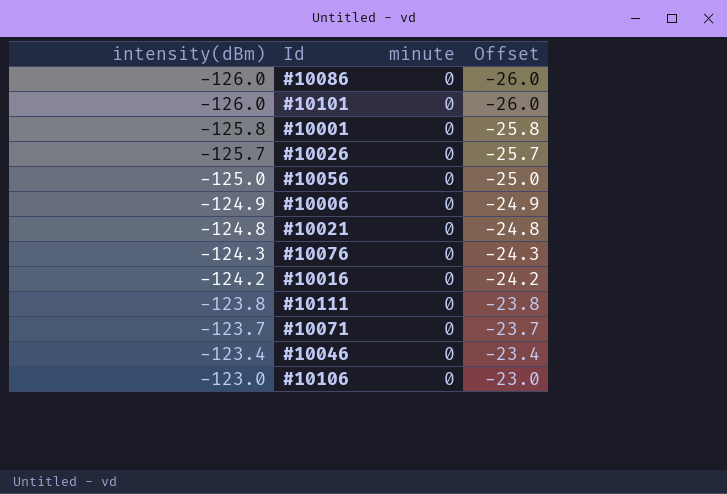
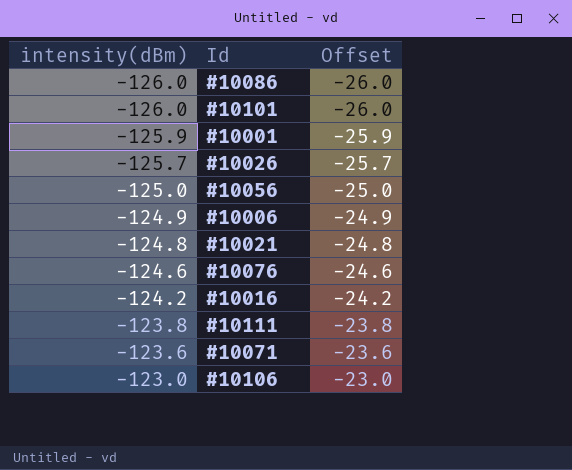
column minute | position: 3 -> none
row #10046: -123.4 | 0 | -23.4 -> none
#10001 | intensity(dBm): -125.8 -> -125.9
#10001 | Offset: -25.8 -> -25.9
#10076 | intensity(dBm): -124.3 -> -124.6
#10076 | Offset: -24.3 -> -24.6
#10071 | intensity(dBm): -123.7 -> -123.6
#10071 | Offset: -23.7 -> -23.6

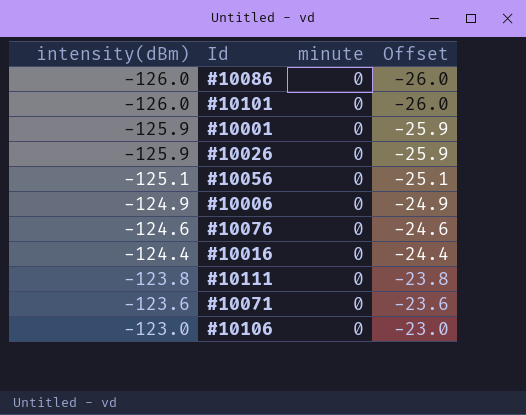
column minute | position: none -> 3
row #10021: -124.8 | -24.8 -> none
#10026 | intensity(dBm): -125.7 -> -125.9
#10026 | Offset: -25.7 -> -25.9
#10056 | intensity(dBm): -125.0 -> -125.1
#10056 | Offset: -25.0 -> -25.1
#10016 | intensity(dBm): -124.2 -> -124.4
#10016 | Offset: -24.2 -> -24.4

